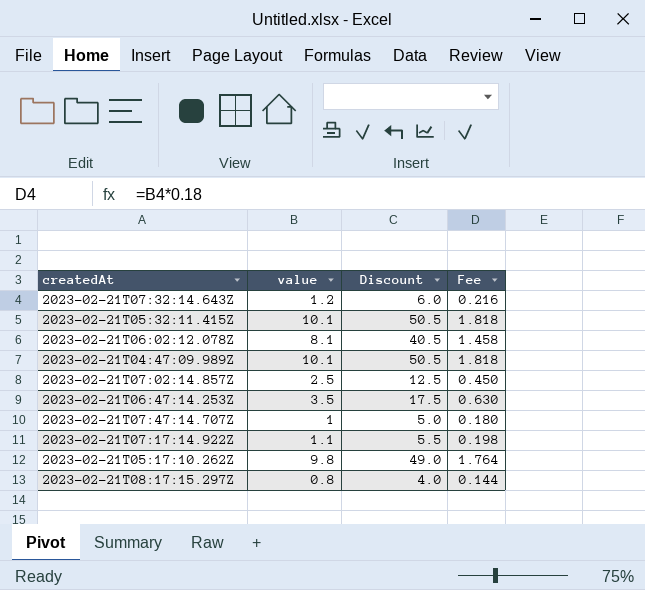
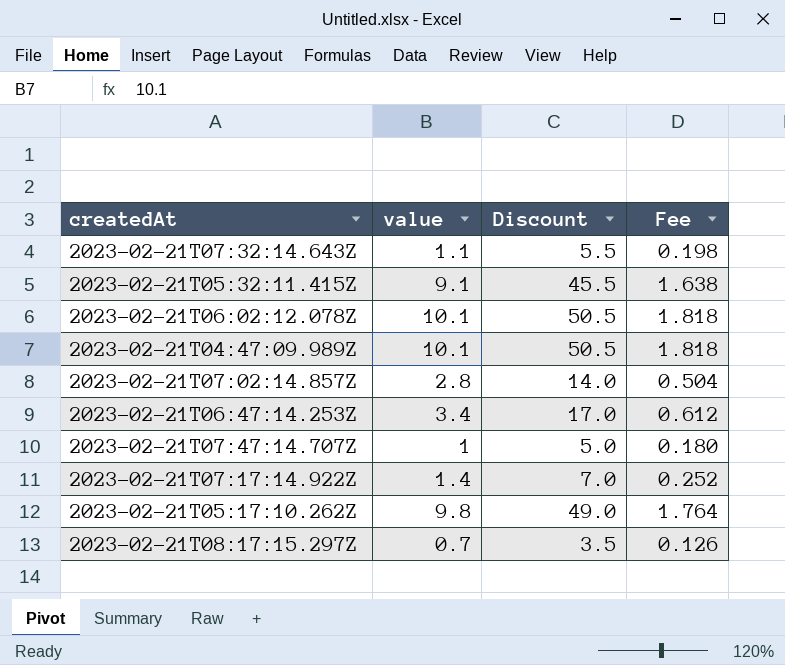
2023-02-21T07:32:14.643Z | value: 1.2 -> 1.1
2023-02-21T07:32:14.643Z | Discount: 6.0 -> 5.5
2023-02-21T07:32:14.643Z | Fee: 0.216 -> 0.198
2023-02-21T05:32:11.415Z | value: 10.1 -> 9.1
2023-02-21T05:32:11.415Z | Discount: 50.5 -> 45.5
2023-02-21T05:32:11.415Z | Fee: 1.818 -> 1.638
2023-02-21T06:02:12.078Z | value: 8.1 -> 10.1
2023-02-21T06:02:12.078Z | Discount: 40.5 -> 50.5
2023-02-21T06:02:12.078Z | Fee: 1.458 -> 1.818
2023-02-21T07:02:14.857Z | value: 2.5 -> 2.8
2023-02-21T07:02:14.857Z | Discount: 12.5 -> 14.0
2023-02-21T07:02:14.857Z | Fee: 0.450 -> 0.504
2023-02-21T06:47:14.253Z | value: 3.5 -> 3.4
2023-02-21T06:47:14.253Z | Discount: 17.5 -> 17.0
2023-02-21T06:47:14.253Z | Fee: 0.630 -> 0.612
2023-02-21T07:17:14.922Z | value: 1.1 -> 1.4
2023-02-21T07:17:14.922Z | Discount: 5.5 -> 7.0
2023-02-21T07:17:14.922Z | Fee: 0.198 -> 0.252
2023-02-21T08:17:15.297Z | value: 0.8 -> 0.7
2023-02-21T08:17:15.297Z | Discount: 4.0 -> 3.5
2023-02-21T08:17:15.297Z | Fee: 0.144 -> 0.126

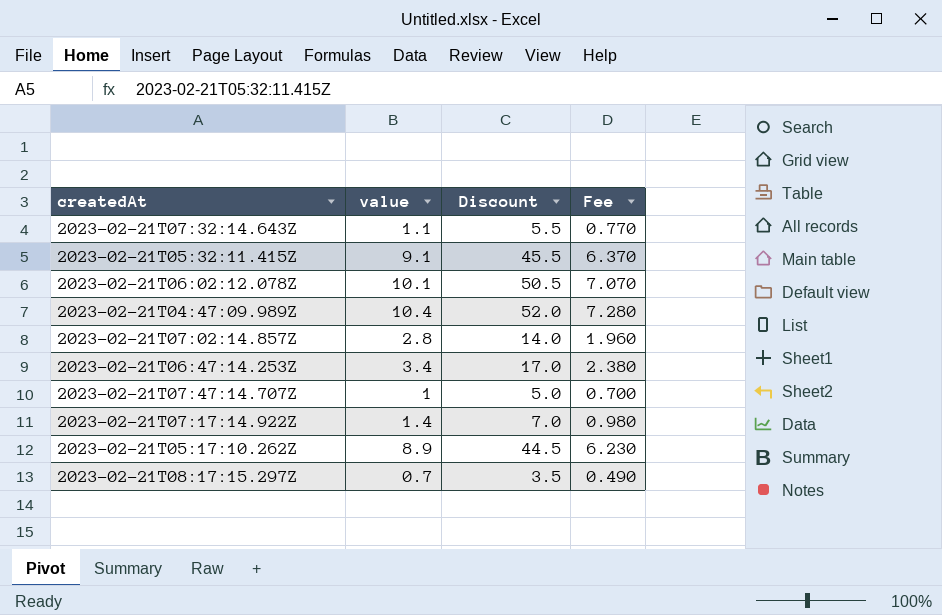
column Fee | formula: [value] * 0.18 -> [value] * 0.7
2023-02-21T04:47:09.989Z | value: 10.1 -> 10.4
2023-02-21T04:47:09.989Z | Discount: 50.5 -> 52.0
2023-02-21T05:17:10.262Z | value: 9.8 -> 8.9
2023-02-21T05:17:10.262Z | Discount: 49.0 -> 44.5

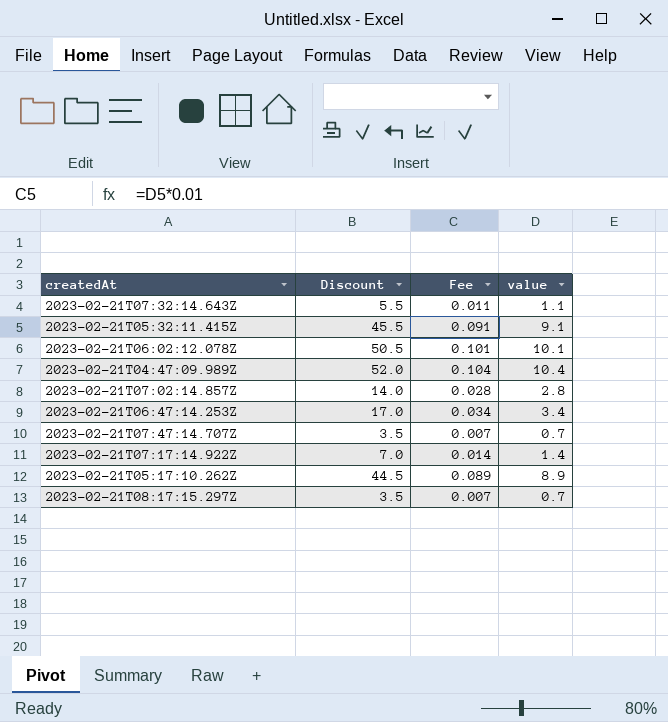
column Fee | formula: [value] * 0.7 -> [value] * 0.01
column value | position: 2 -> 4
2023-02-21T07:47:14.707Z | Discount: 5.0 -> 3.5
2023-02-21T07:47:14.707Z | value: 1 -> 0.7

